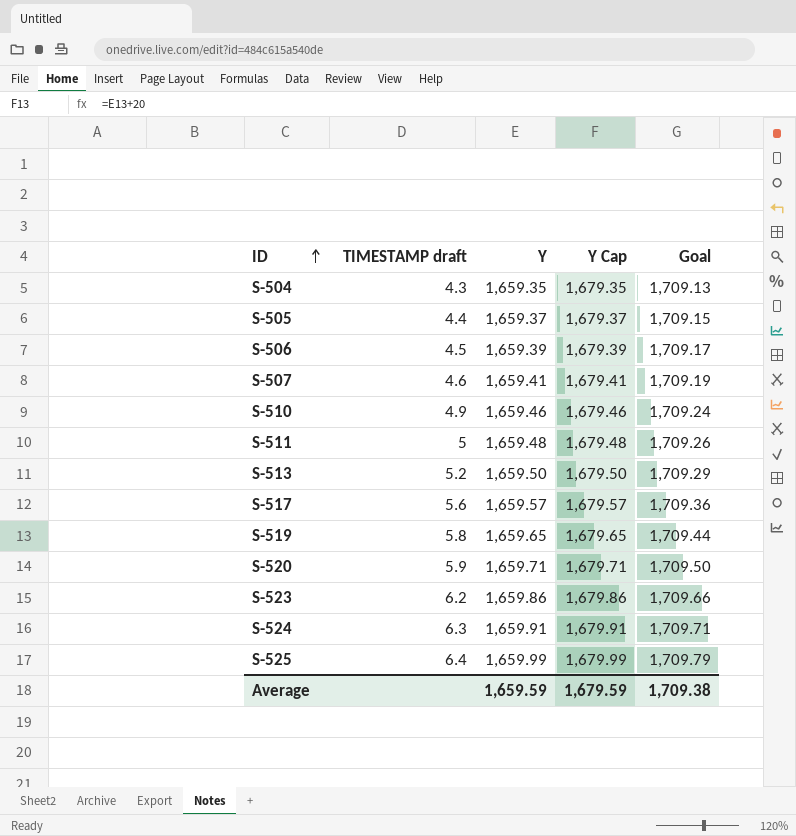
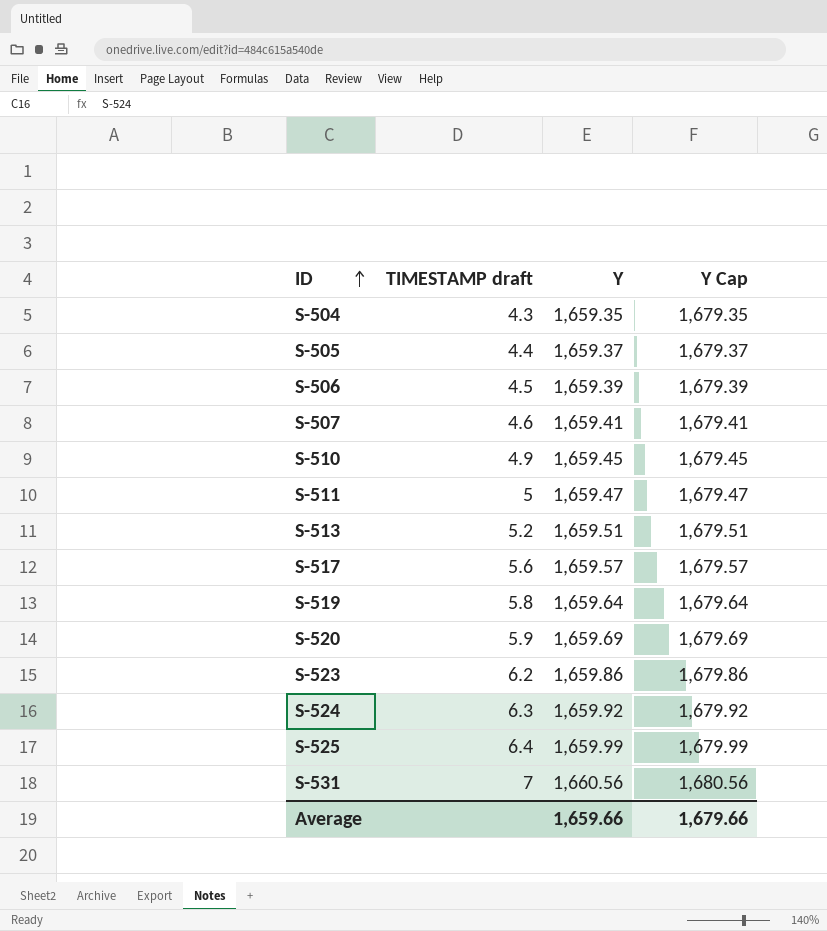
column Goal | formula: [Y] * 1.03 -> none
S-510 | Y: 1,659.46 -> 1,659.45
S-510 | Y Cap: 1,679.46 -> 1,679.45
S-511 | Y: 1,659.48 -> 1,659.47
S-511 | Y Cap: 1,679.48 -> 1,679.47
S-513 | Y: 1,659.50 -> 1,659.51
S-513 | Y Cap: 1,679.50 -> 1,679.51
S-519 | Y: 1,659.65 -> 1,659.64
S-519 | Y Cap: 1,679.65 -> 1,679.64
S-520 | Y: 1,659.71 -> 1,659.69
S-520 | Y Cap: 1,679.71 -> 1,679.69
S-524 | Y: 1,659.91 -> 1,659.92
S-524 | Y Cap: 1,679.91 -> 1,679.92
row S-531: none -> 7 | 1,660.56 | 1,680.56
Average | Y: 1,659.59 -> 1,659.66
Average | Y Cap: 1,679.59 -> 1,679.66

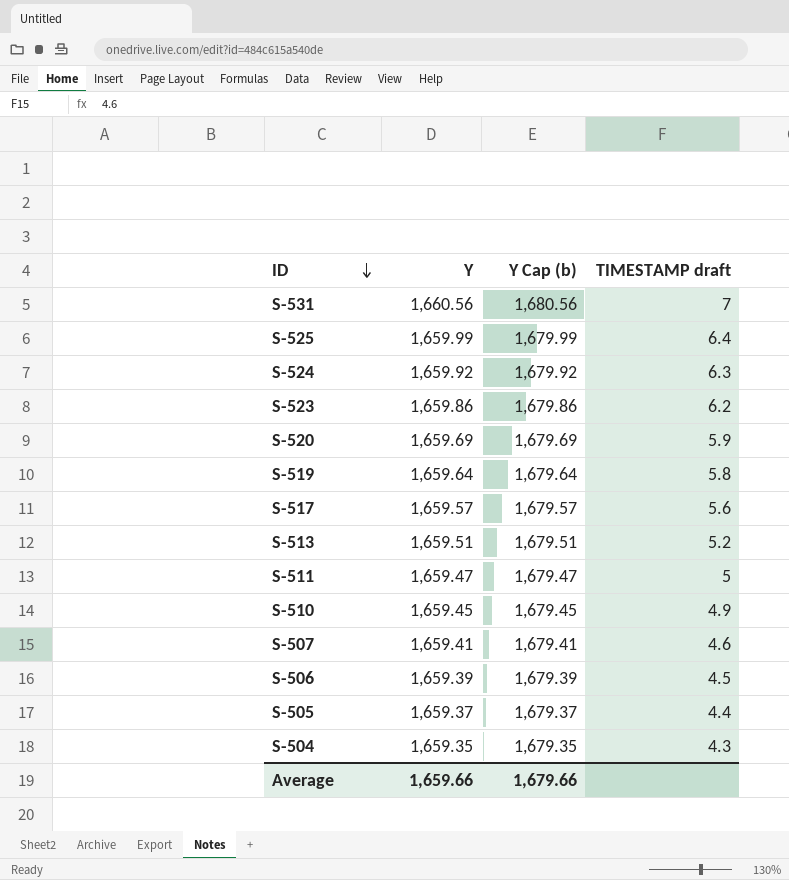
row order: ID ascending -> ID descending
column name: Y Cap -> Y Cap (b)
column TIMESTAMP draft | position: 2 -> 4

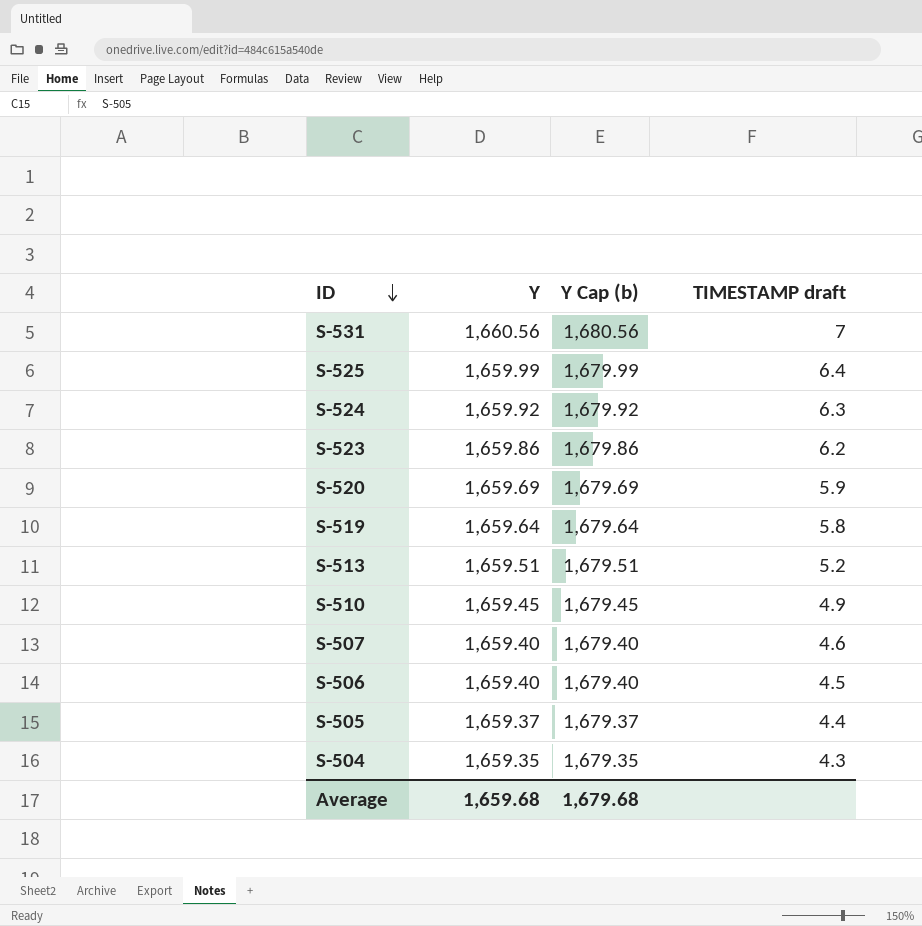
row S-517: 1,659.57 | 1,679.57 | 5.6 -> none
row S-511: 1,659.47 | 1,679.47 | 5 -> none
S-507 | Y: 1,659.41 -> 1,659.40
S-507 | Y Cap (b): 1,679.41 -> 1,679.40
S-506 | Y: 1,659.39 -> 1,659.40
S-506 | Y Cap (b): 1,679.39 -> 1,679.40
Average | Y: 1,659.66 -> 1,659.68
Average | Y Cap (b): 1,679.66 -> 1,679.68

